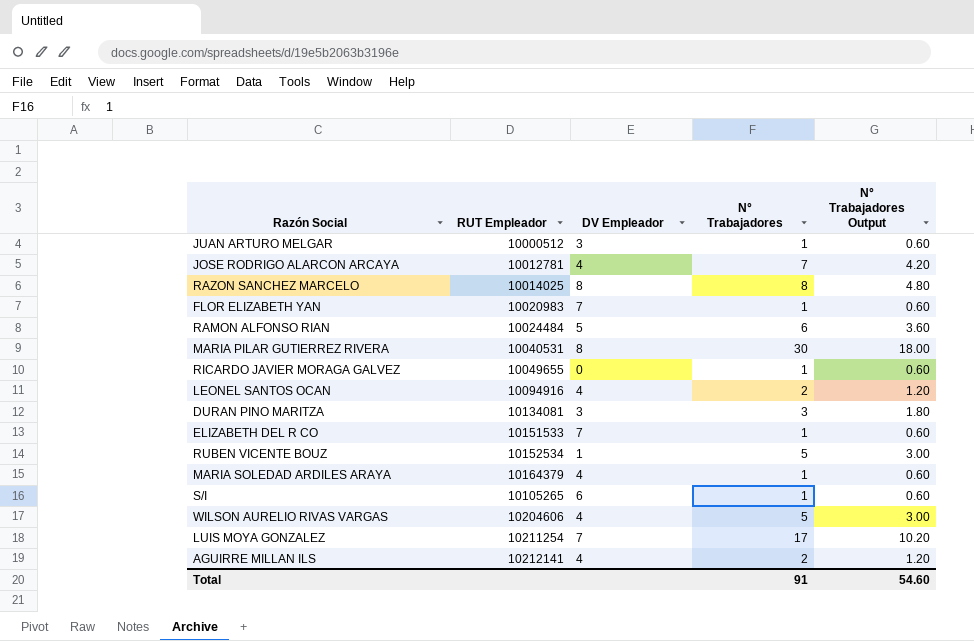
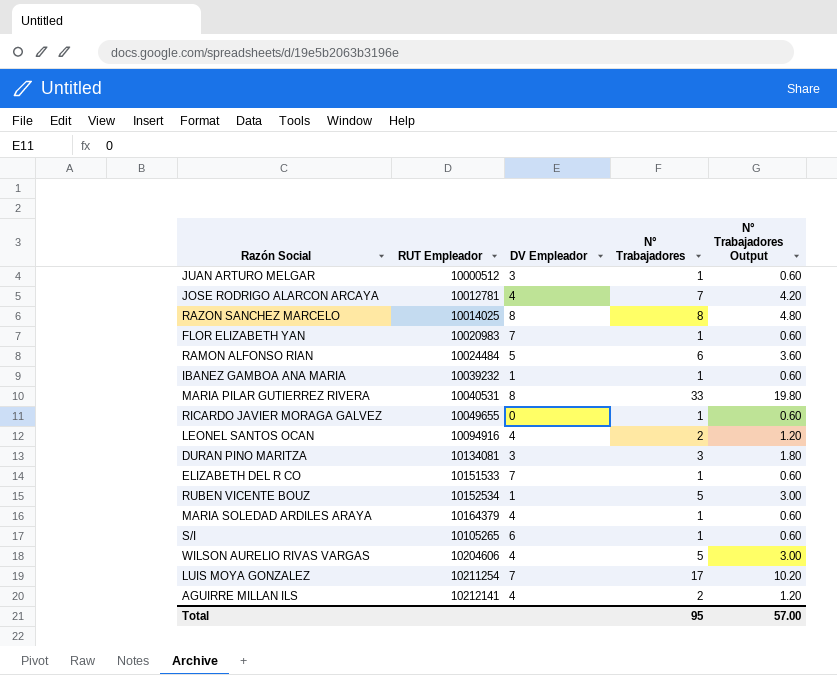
row IBANEZ GAMBOA ANA MARIA: none -> 10039232 | 1 | 1 | 0.60
MARIA PILAR GUTIERREZ RIVERA | N° Trabajadores: 30 -> 33
MARIA PILAR GUTIERREZ RIVERA | N° Trabajadores Output: 18.00 -> 19.80
Total | N° Trabajadores: 91 -> 95
Total | N° Trabajadores Output: 54.60 -> 57.00

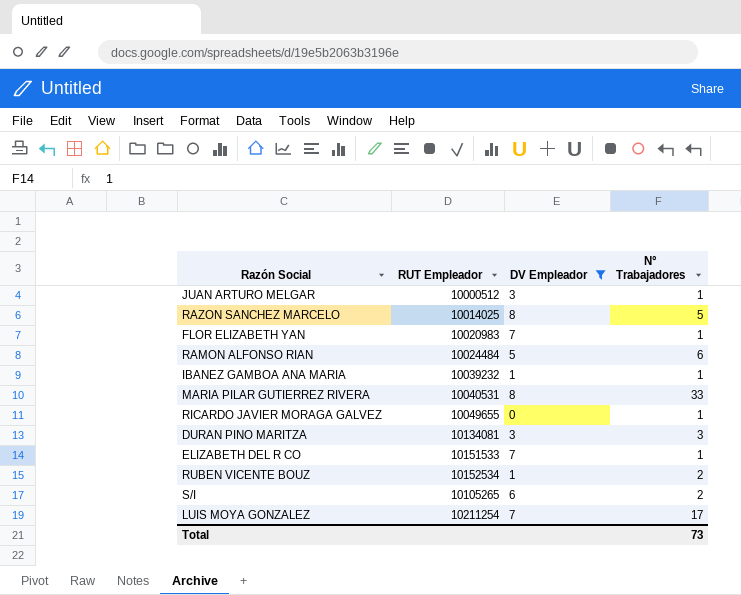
filter: none -> DV Empleador != 4
column N° Trabajadores Output | formula: [N° Trabajadores] * 0.6 -> none
RAZON SANCHEZ MARCELO | N° Trabajadores: 8 -> 5
RUBEN VICENTE BOUZ | N° Trabajadores: 5 -> 2
S/I | N° Trabajadores: 1 -> 2
Total | N° Trabajadores: 95 -> 73

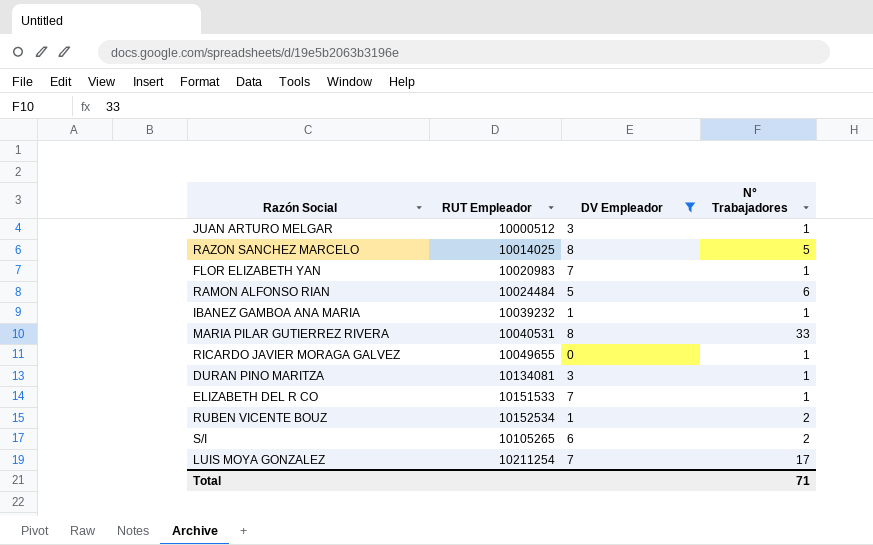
DURAN PINO MARITZA | N° Trabajadores: 3 -> 1
Total | N° Trabajadores: 73 -> 71

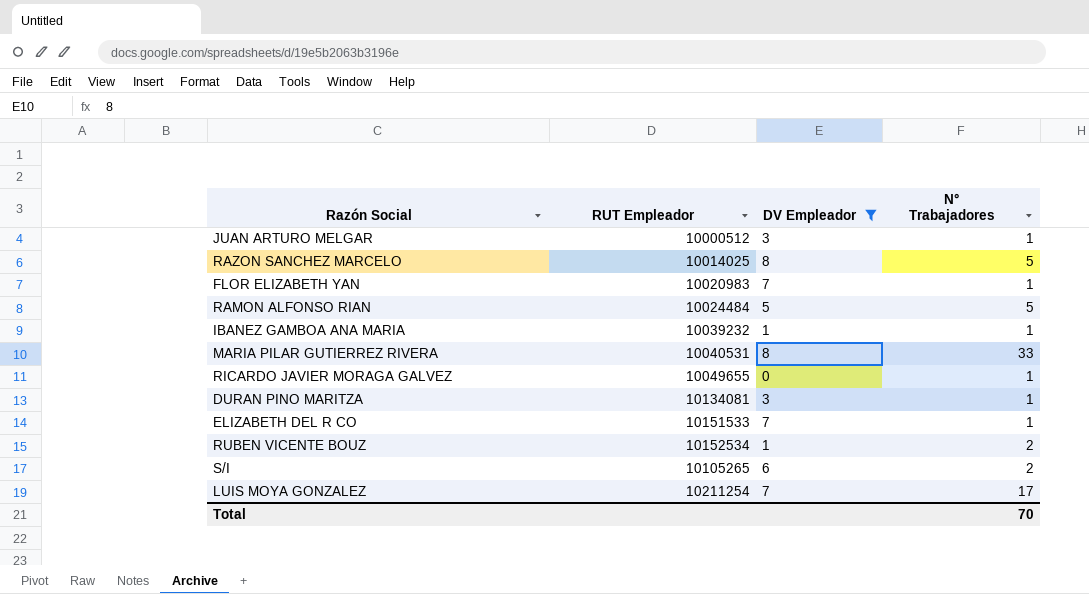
RAMON ALFONSO RIAN | N° Trabajadores: 6 -> 5
Total | N° Trabajadores: 71 -> 70

